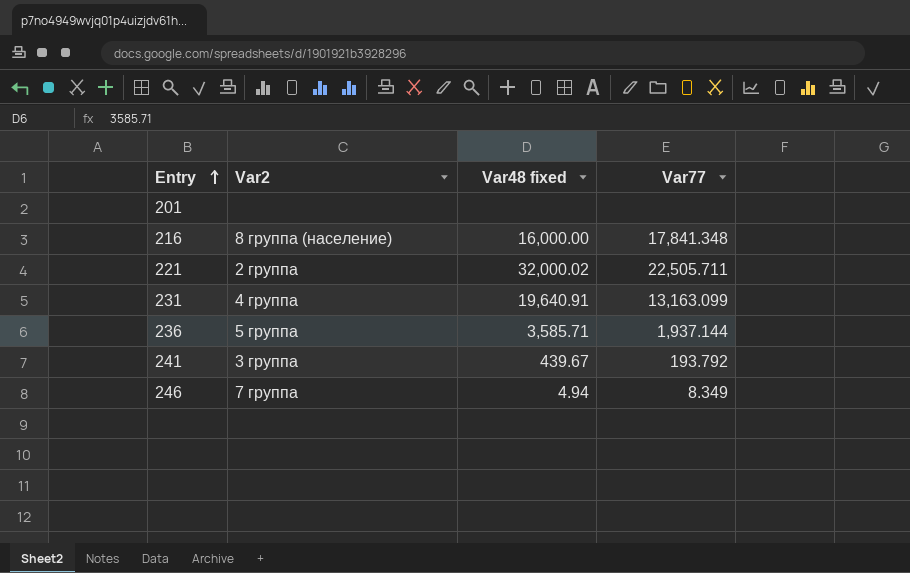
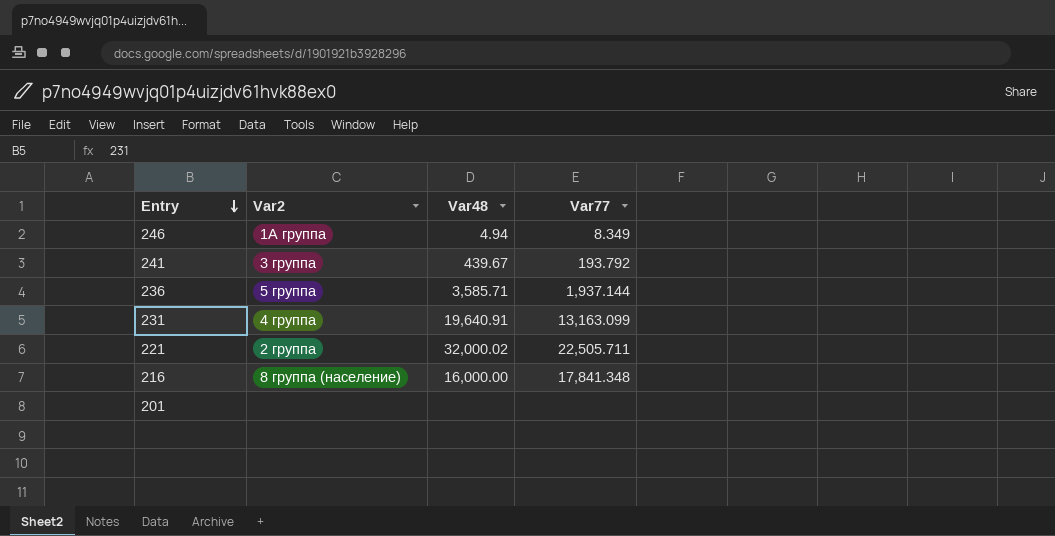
row order: Entry ascending -> Entry descending
column name: Var48 fixed -> Var48
246 | Var2: 7 группа -> 1А группа

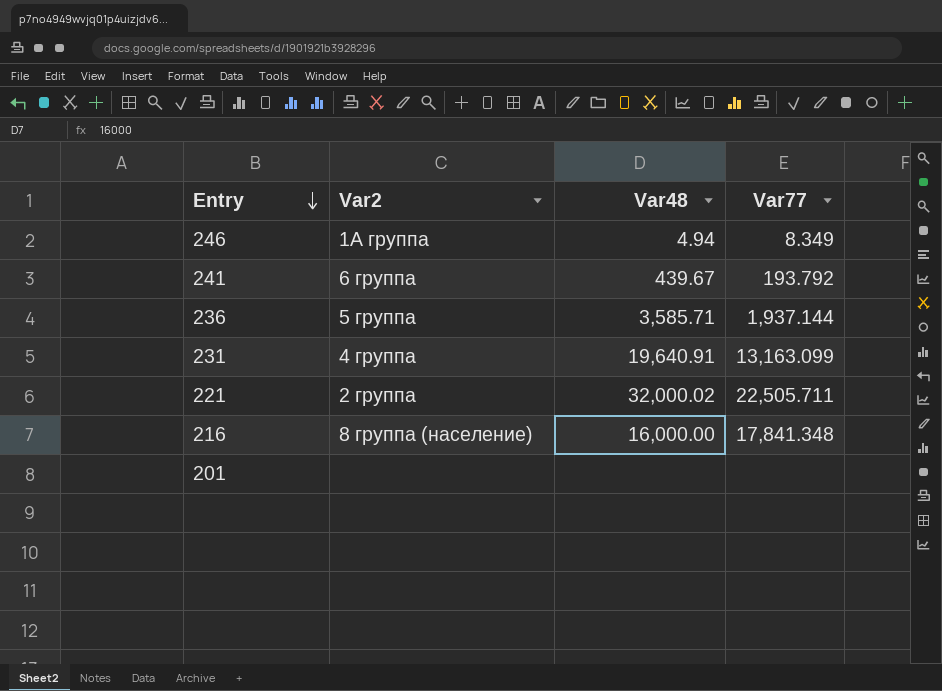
241 | Var2: 3 группа -> 6 группа

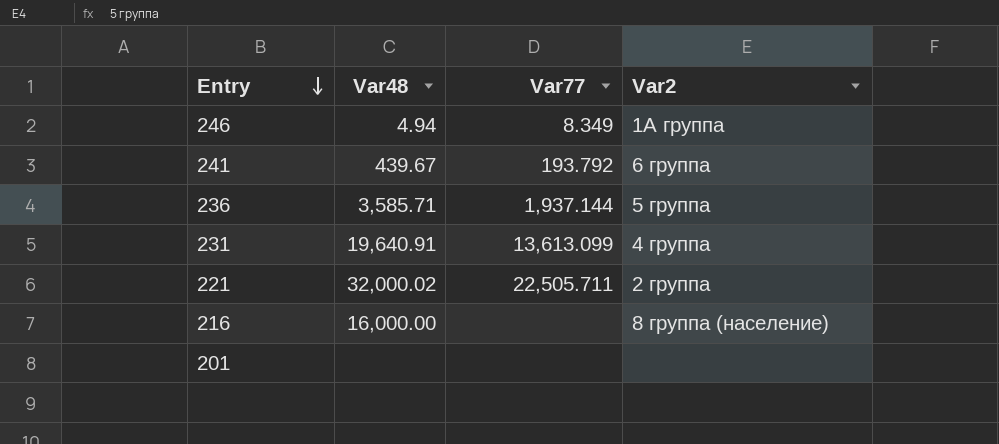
column Var2 | position: 2 -> 4
231 | Var77: 13,163.099 -> 13,613.099
216 | Var77: 17,841.348 -> none

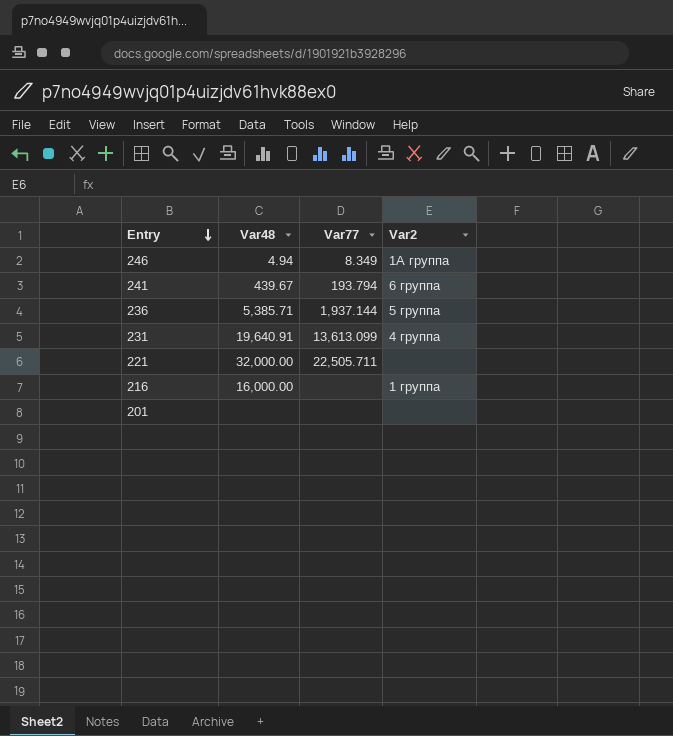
241 | Var77: 193.792 -> 193.794
236 | Var48: 3,585.71 -> 5,385.71
221 | Var48: 32,000.02 -> 32,000.00
221 | Var2: 2 группа -> none
216 | Var2: 8 группа (население) -> 1 группа

